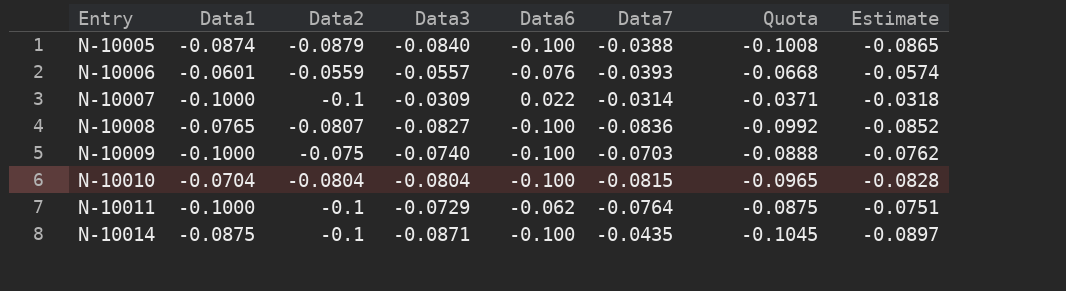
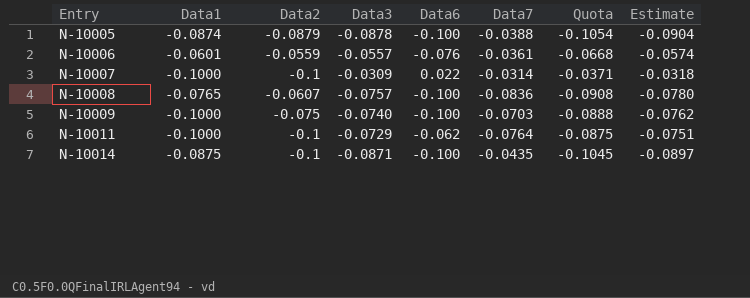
row N-10010: -0.0704 | -0.0804 | -0.0804 | -0.100 | -0.0815 | -0.0965 | -0.0828 -> none
N-10005 | Data3: -0.0840 -> -0.0878
N-10005 | Quota: -0.1008 -> -0.1054
N-10005 | Estimate: -0.0865 -> -0.0904
N-10006 | Data7: -0.0393 -> -0.0361
N-10008 | Data2: -0.0807 -> -0.0607
N-10008 | Data3: -0.0827 -> -0.0757
N-10008 | Quota: -0.0992 -> -0.0908
N-10008 | Estimate: -0.0852 -> -0.0780

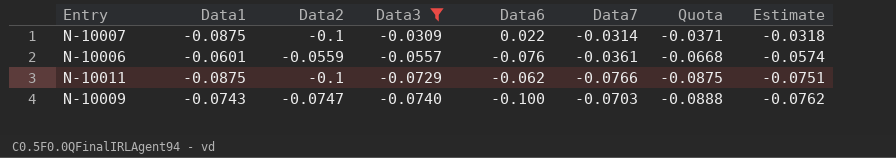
filter: none -> Data3 >= -0.0740
row order: Entry ascending -> Data3 descending
N-10007 | Data1: -0.1000 -> -0.0875
N-10011 | Data1: -0.1000 -> -0.0875
N-10011 | Data7: -0.0764 -> -0.0766
N-10009 | Data1: -0.1000 -> -0.0743
N-10009 | Data2: -0.075 -> -0.0747

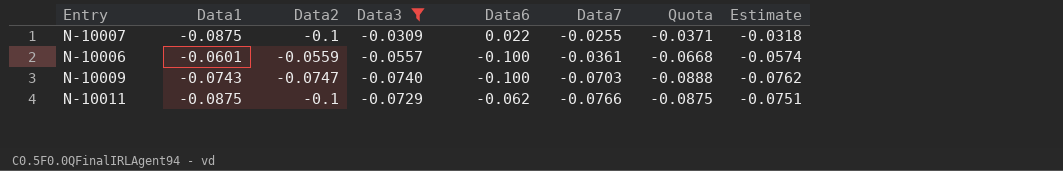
row order: Data3 descending -> Data7 descending
N-10007 | Data7: -0.0314 -> -0.0255
N-10006 | Data6: -0.076 -> -0.100

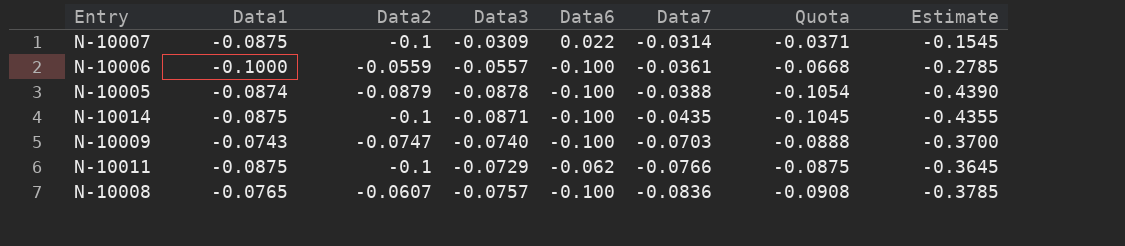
filter: Data3 >= -0.0740 -> none
column Estimate | formula: [Data3] * 1.03 -> [Data3] * 5
N-10007 | Data7: -0.0255 -> -0.0314
N-10006 | Data1: -0.0601 -> -0.1000

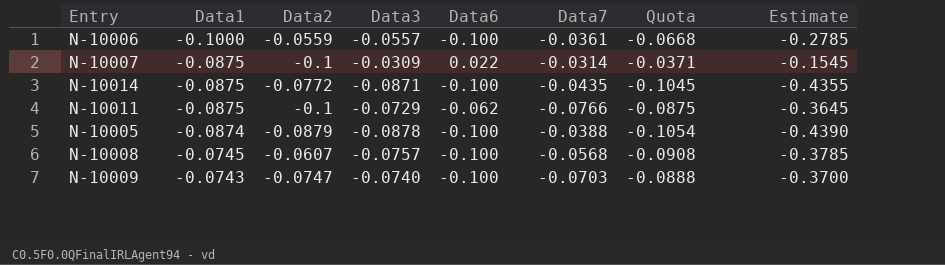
row order: Data7 descending -> Data1 ascending
N-10014 | Data2: -0.1 -> -0.0772
N-10008 | Data1: -0.0765 -> -0.0745
N-10008 | Data7: -0.0836 -> -0.0568

